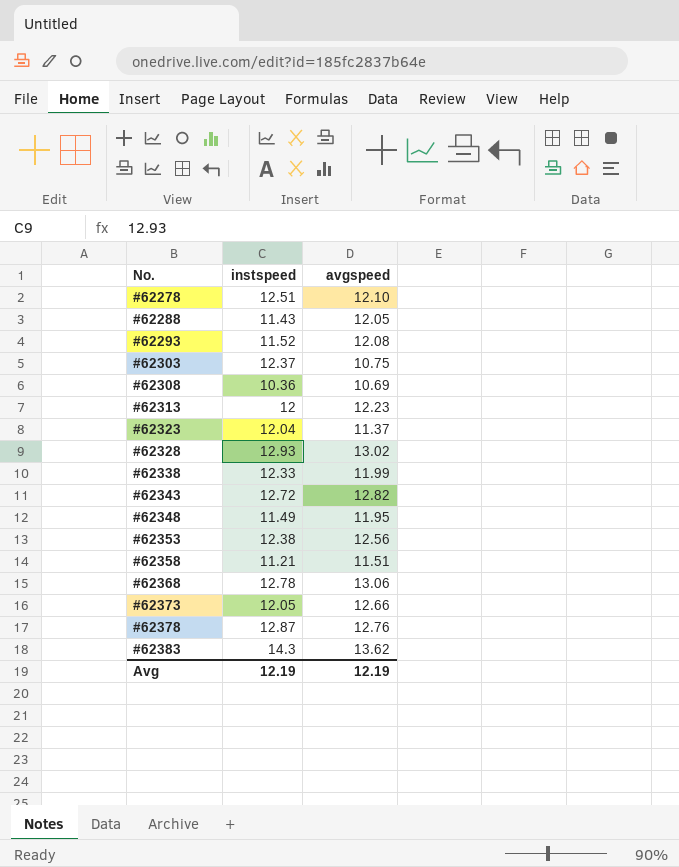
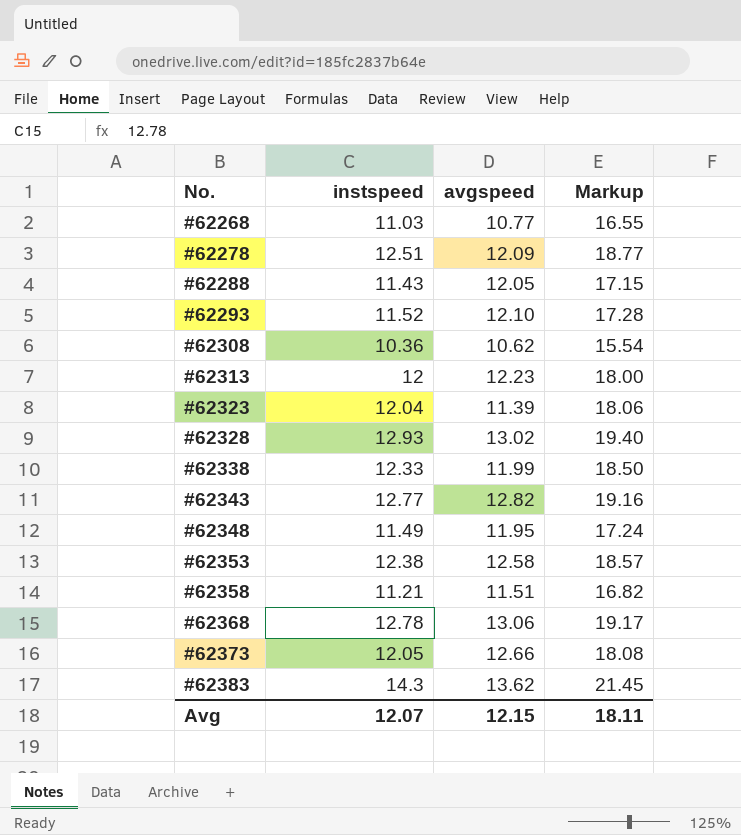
column Markup | formula: none -> [instspeed] * 1.5
row #62303: 12.37 | 10.75 -> none
row #62378: 12.87 | 12.76 -> none
row #62268: none -> 11.03 | 10.77 | 16.55
#62278 | avgspeed: 12.10 -> 12.09
#62293 | avgspeed: 12.08 -> 12.10
#62308 | avgspeed: 10.69 -> 10.62
#62323 | avgspeed: 11.37 -> 11.39
#62343 | instspeed: 12.72 -> 12.77
#62353 | avgspeed: 12.56 -> 12.58
Avg | instspeed: 12.19 -> 12.07
Avg | avgspeed: 12.19 -> 12.15

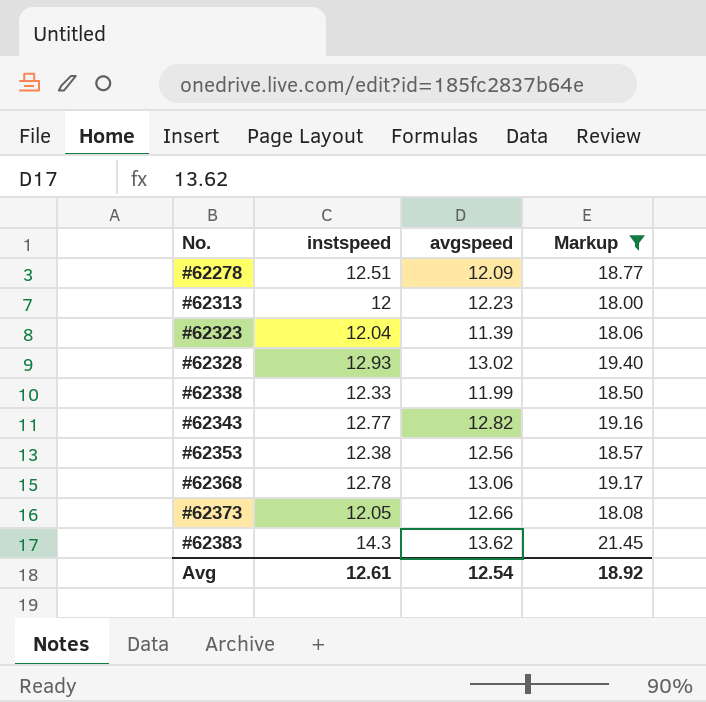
filter: none -> Markup >= 18.00
#62353 | avgspeed: 12.58 -> 12.56
Avg | instspeed: 12.07 -> 12.61
Avg | avgspeed: 12.15 -> 12.54
Avg | Markup: 18.11 -> 18.92

